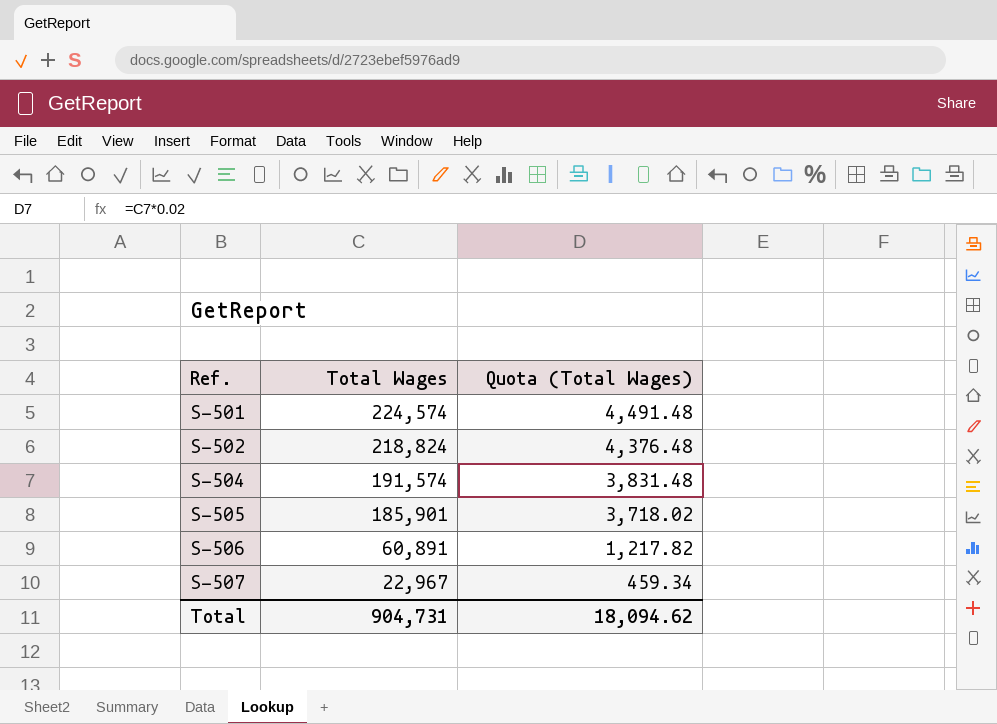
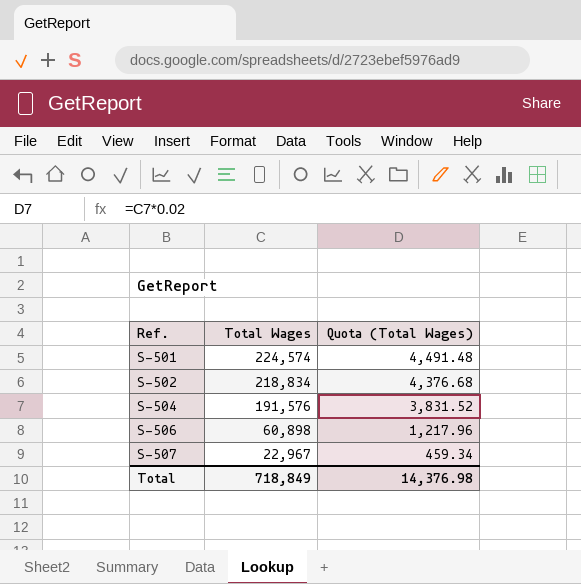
row S-505: 185,901 | 3,718.02 -> none
S-502 | Total Wages: 218,824 -> 218,834
S-502 | Quota (Total Wages): 4,376.48 -> 4,376.68
S-504 | Total Wages: 191,574 -> 191,576
S-504 | Quota (Total Wages): 3,831.48 -> 3,831.52
S-506 | Total Wages: 60,891 -> 60,898
S-506 | Quota (Total Wages): 1,217.82 -> 1,217.96
Total | Total Wages: 904,731 -> 718,849
Total | Quota (Total Wages): 18,094.62 -> 14,376.98

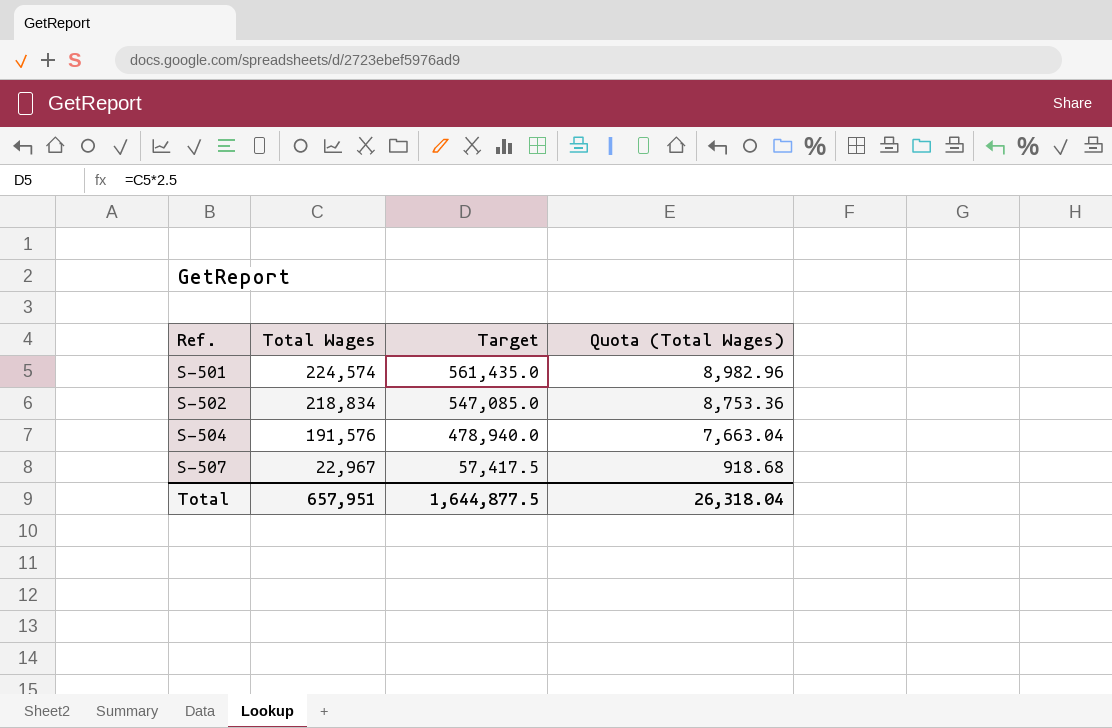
column Target | formula: none -> [Total Wages] * 2.5
column Quota (Total Wages) | formula: [Total Wages] * 0.02 -> [Total Wages] * 0.04
row S-506: 60,898 | 1,217.96 -> none
Total | Total Wages: 718,849 -> 657,951
Total | Quota (Total Wages): 14,376.98 -> 26,318.04

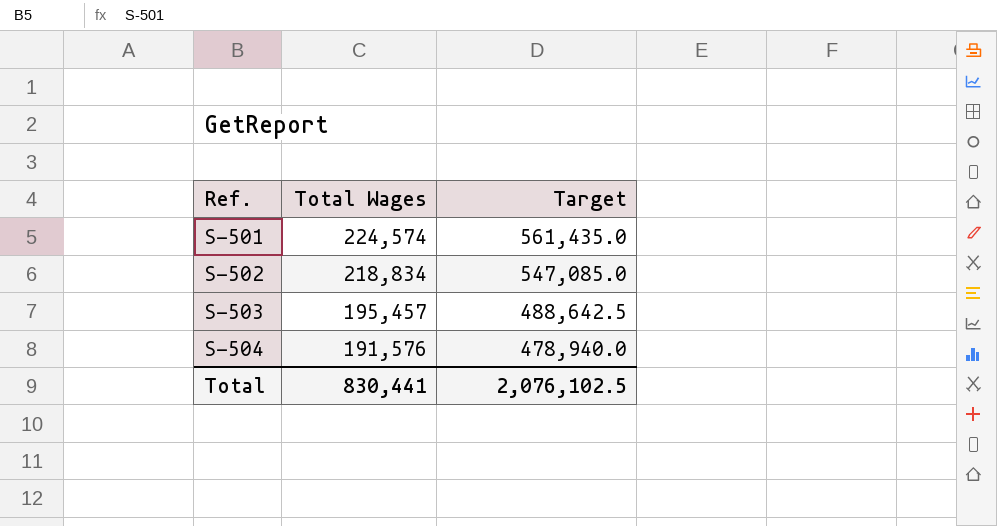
column Quota (Total Wages) | formula: [Total Wages] * 0.04 -> none
row S-507: 22,967 | 57,417.5 | 918.68 -> none
row S-503: none -> 195,457 | 488,642.5
Total | Total Wages: 657,951 -> 830,441
Total | Target: 1,644,877.5 -> 2,076,102.5

